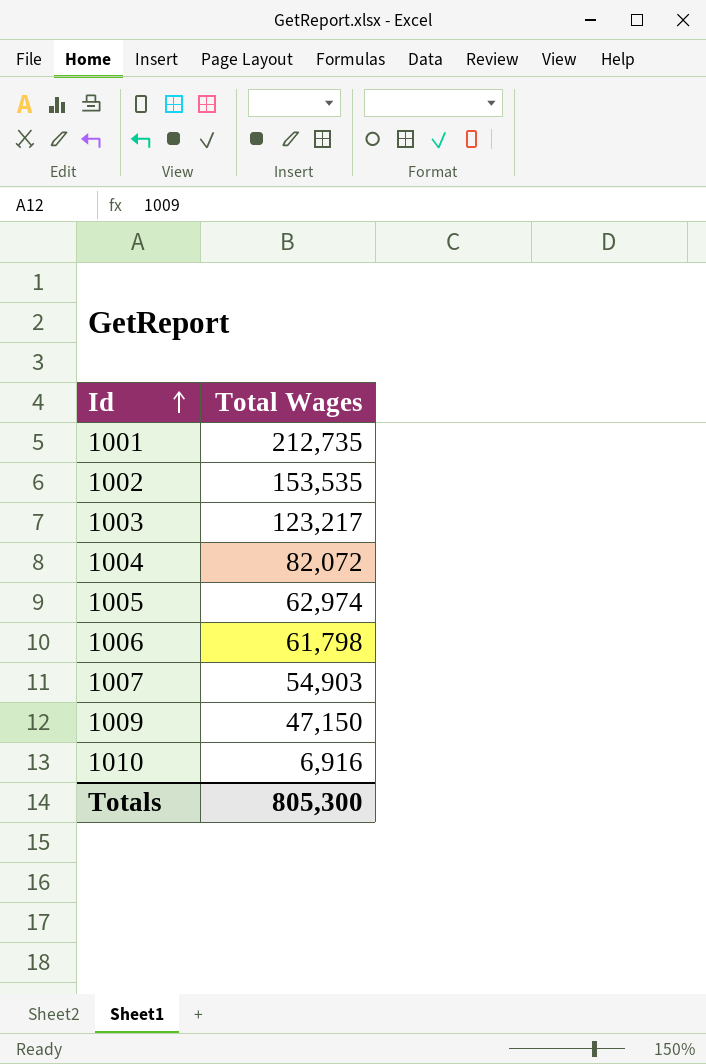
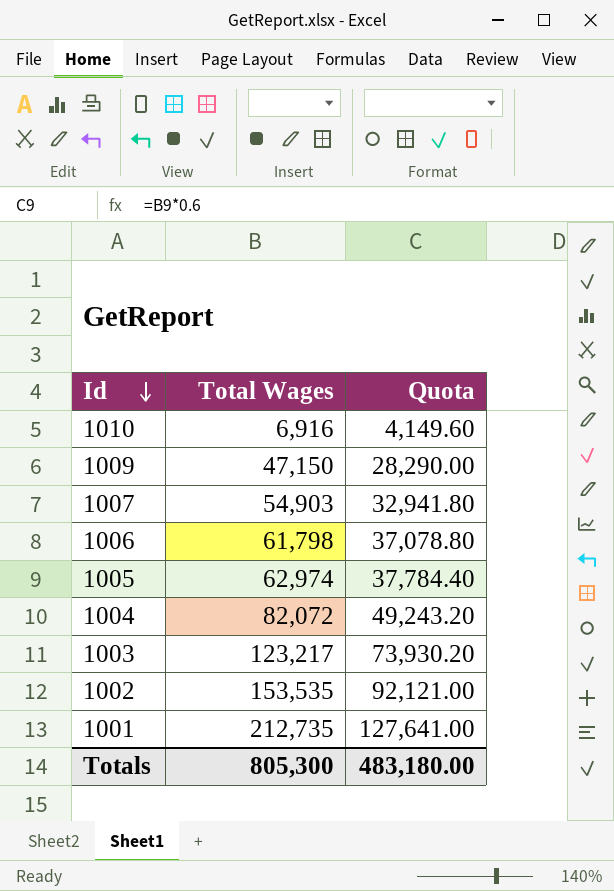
row order: Id ascending -> Id descending
column Quota | formula: none -> [Total Wages] * 0.6

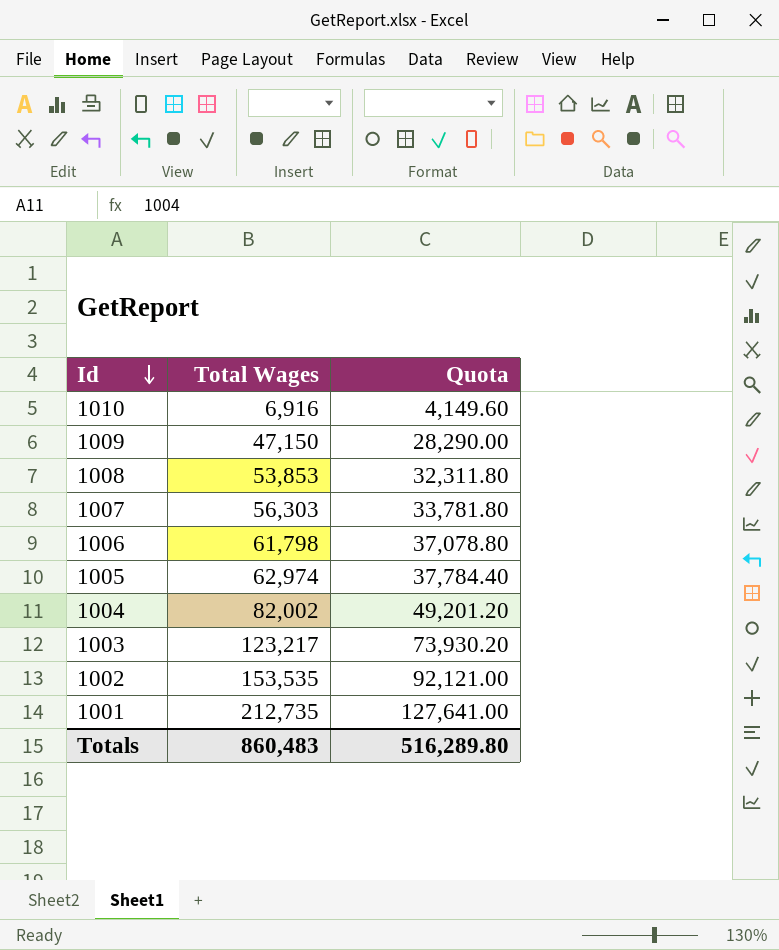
row 1008: none -> 53,853 | 32,311.80
1007 | Total Wages: 54,903 -> 56,303
1007 | Quota: 32,941.80 -> 33,781.80
1004 | Total Wages: 82,072 -> 82,002
1004 | Quota: 49,243.20 -> 49,201.20
Totals | Total Wages: 805,300 -> 860,483
Totals | Quota: 483,180.00 -> 516,289.80

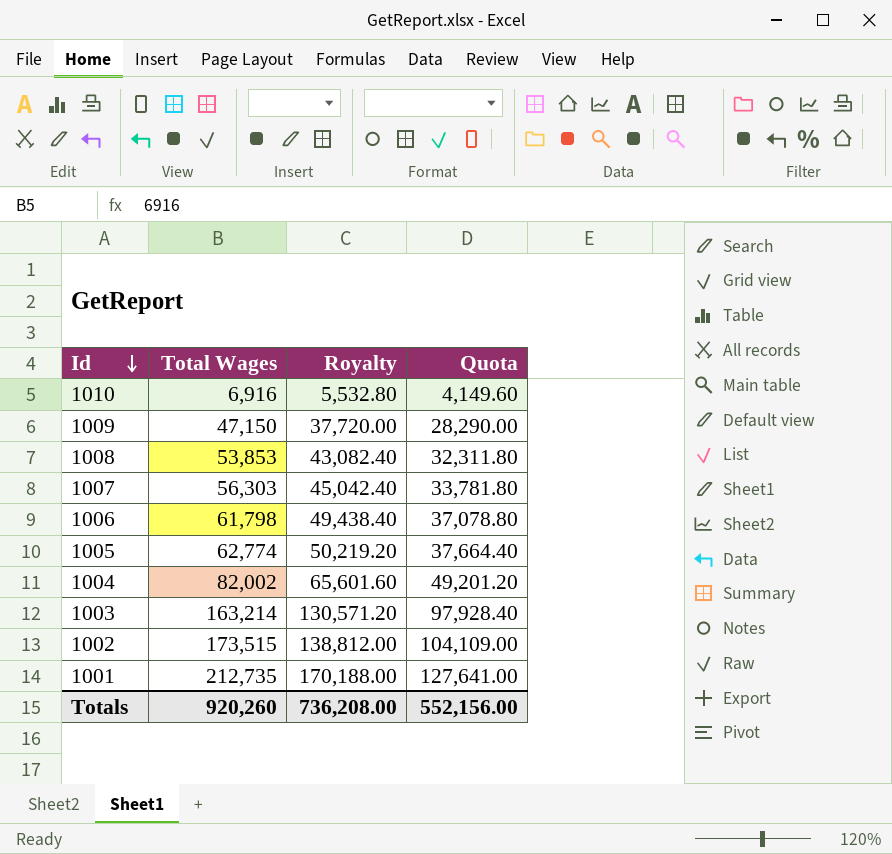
column Royalty | formula: none -> [Total Wages] * 0.8
1005 | Total Wages: 62,974 -> 62,774
1005 | Quota: 37,784.40 -> 37,664.40
1003 | Total Wages: 123,217 -> 163,214
1003 | Quota: 73,930.20 -> 97,928.40
1002 | Total Wages: 153,535 -> 173,515
1002 | Quota: 92,121.00 -> 104,109.00
Totals | Total Wages: 860,483 -> 920,260
Totals | Quota: 516,289.80 -> 552,156.00

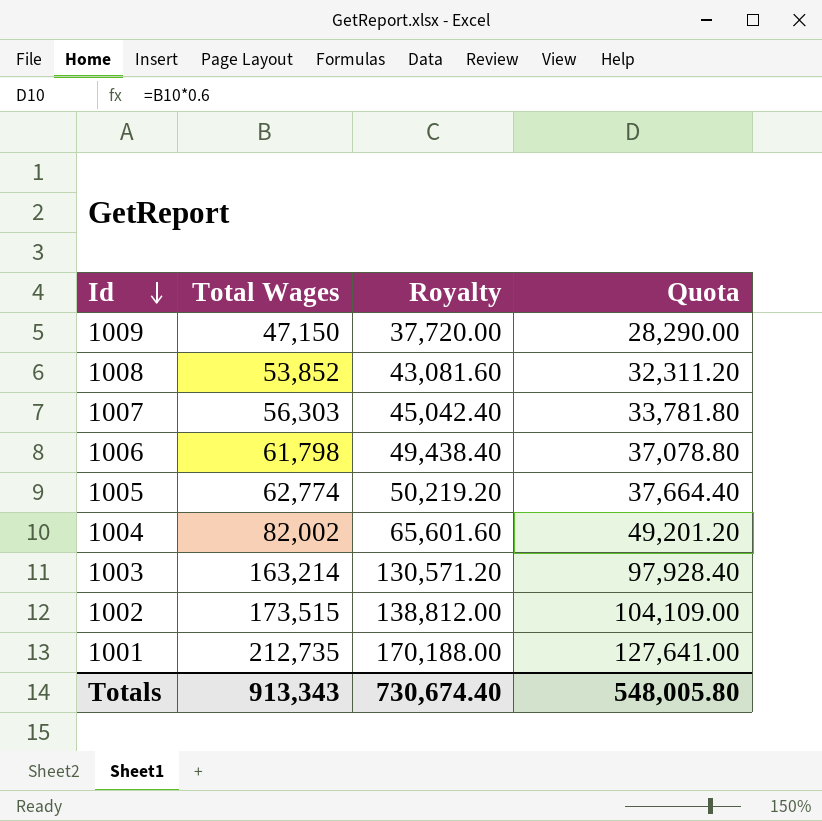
row 1010: 6,916 | 5,532.80 | 4,149.60 -> none
1008 | Total Wages: 53,853 -> 53,852
1008 | Royalty: 43,082.40 -> 43,081.60
1008 | Quota: 32,311.80 -> 32,311.20
Totals | Total Wages: 920,260 -> 913,343
Totals | Royalty: 736,208.00 -> 730,674.40
Totals | Quota: 552,156.00 -> 548,005.80

